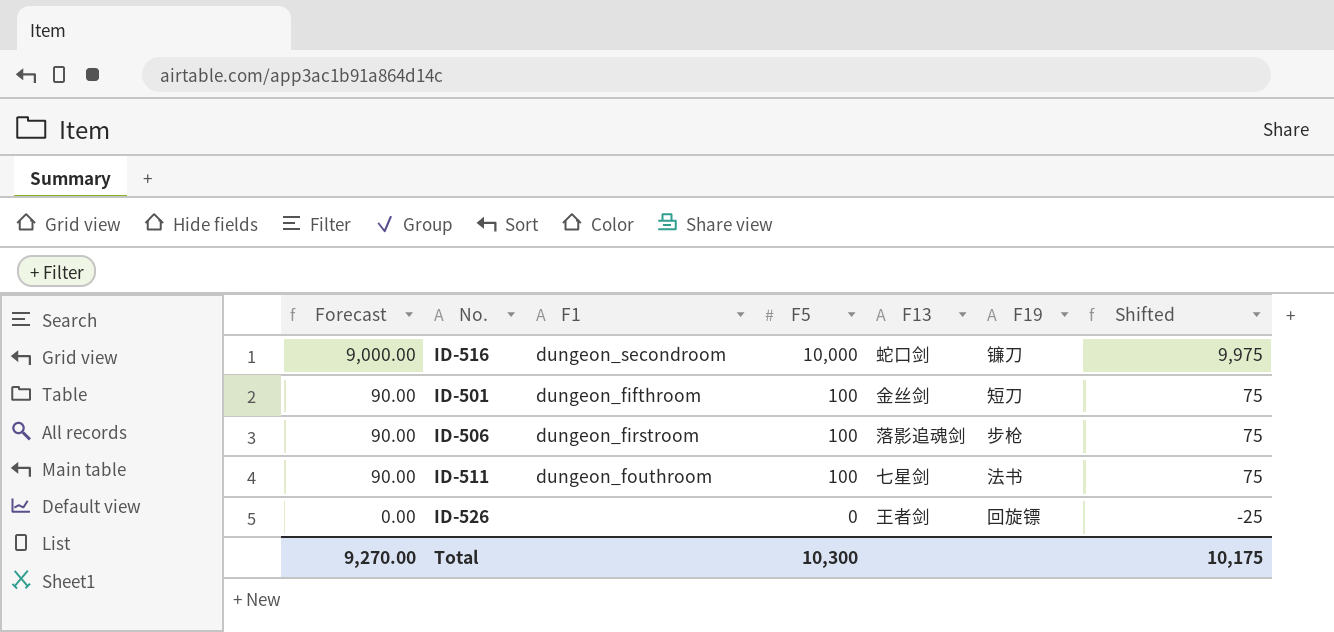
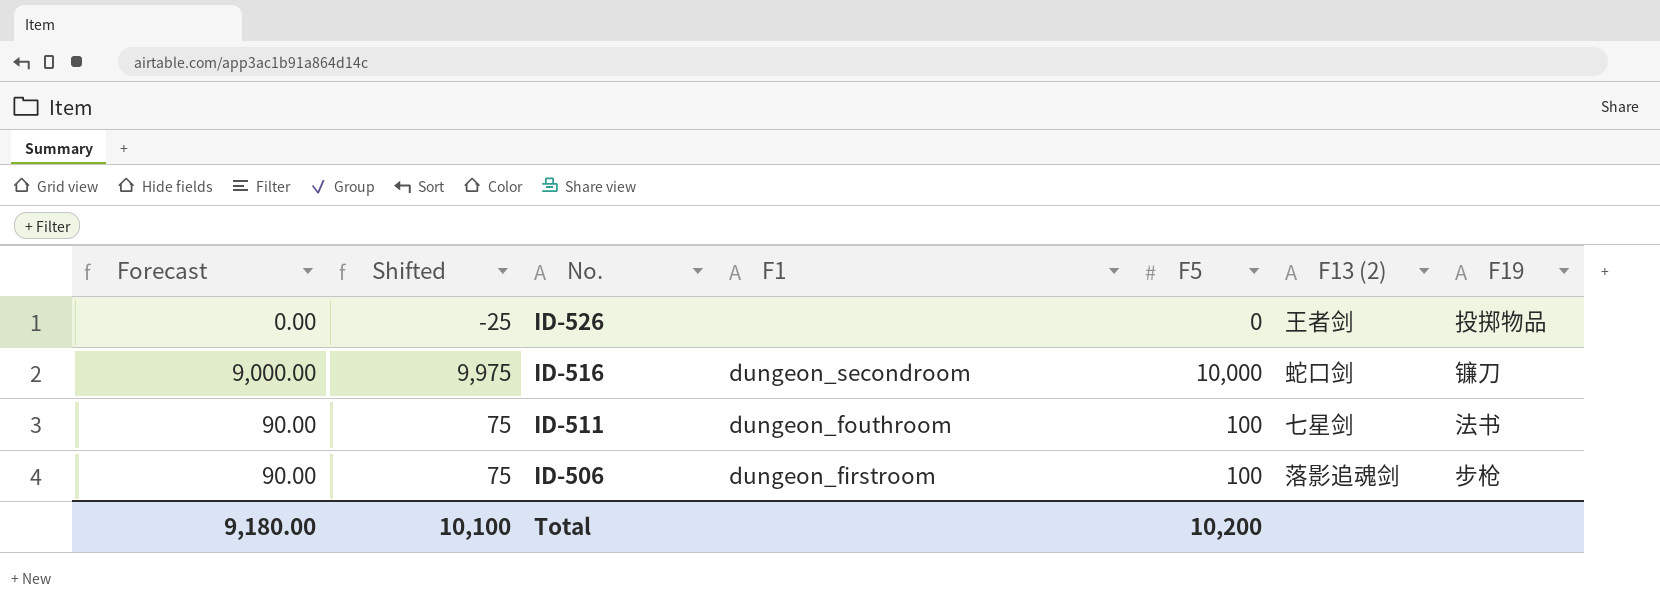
row order: Forecast descending -> No. descending
column Shifted | position: 7 -> 2
column name: F13 -> F13 (2)
row ID-501: 90.00 | dungeon_fifthroom | 100 | 金丝剑 | 短刀 | 75 -> none
ID-526 | F19: 回旋镖 -> 投掷物品
Total | Forecast: 9,270.00 -> 9,180.00
Total | Shifted: 10,175 -> 10,100
Total | F5: 10,300 -> 10,200

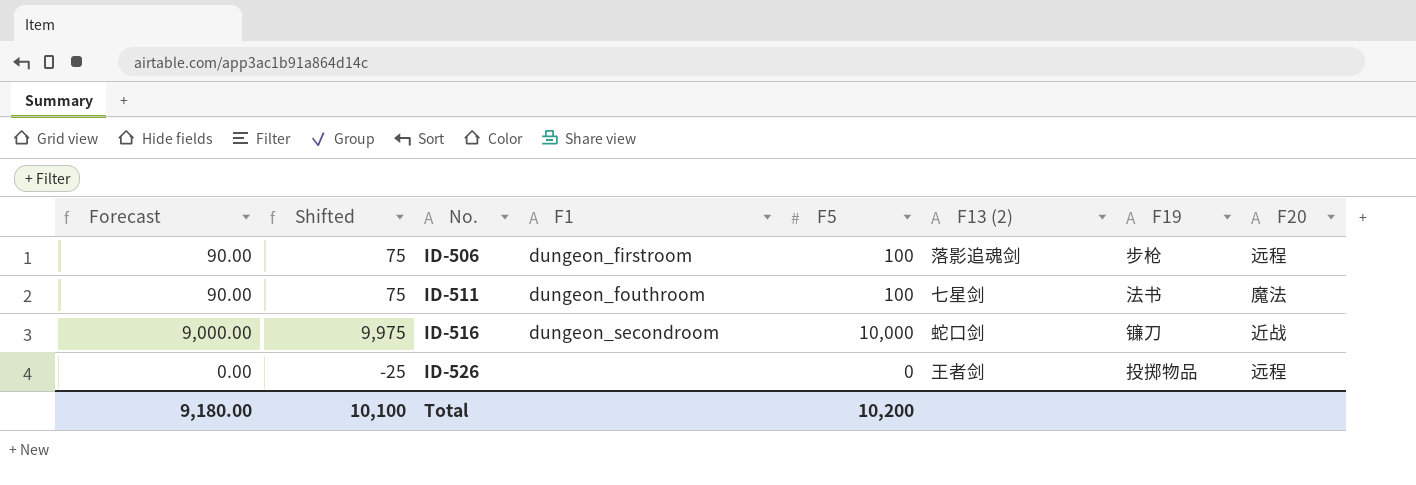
row order: No. descending -> No. ascending
column F20 | position: none -> 8

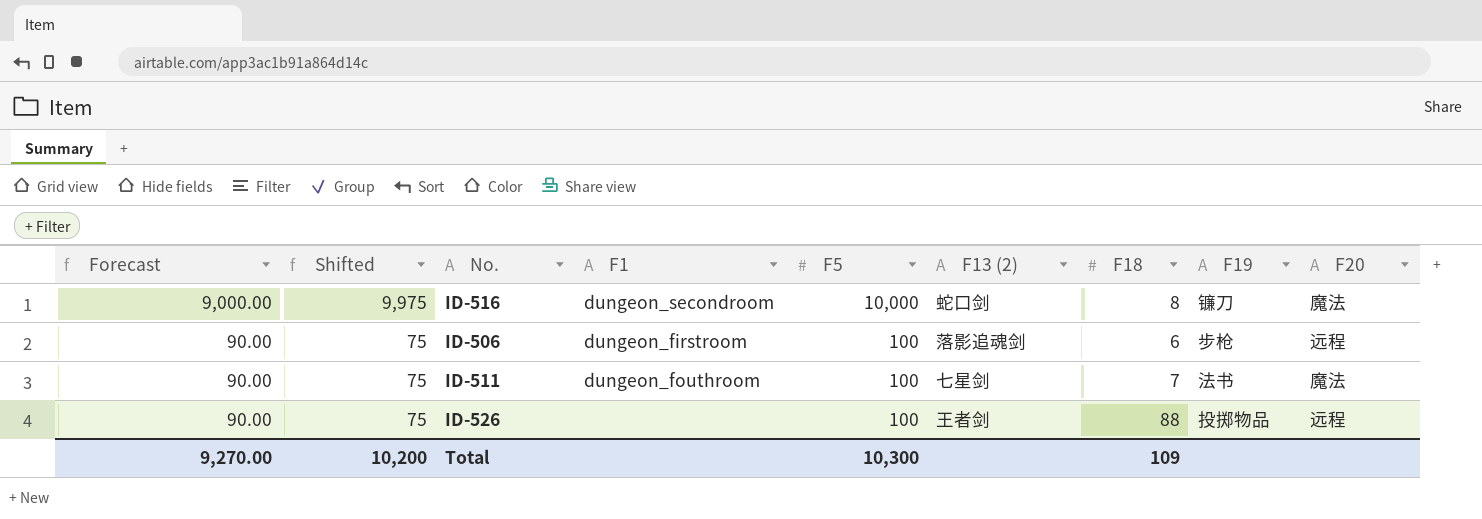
row order: No. ascending -> Forecast descending
column F18 | position: none -> 7
ID-516 | F20: 近战 -> 魔法
ID-526 | Forecast: 0.00 -> 90.00
ID-526 | Shifted: -25 -> 75
ID-526 | F5: 0 -> 100
Total | Forecast: 9,180.00 -> 9,270.00
Total | Shifted: 10,100 -> 10,200
Total | F5: 10,200 -> 10,300

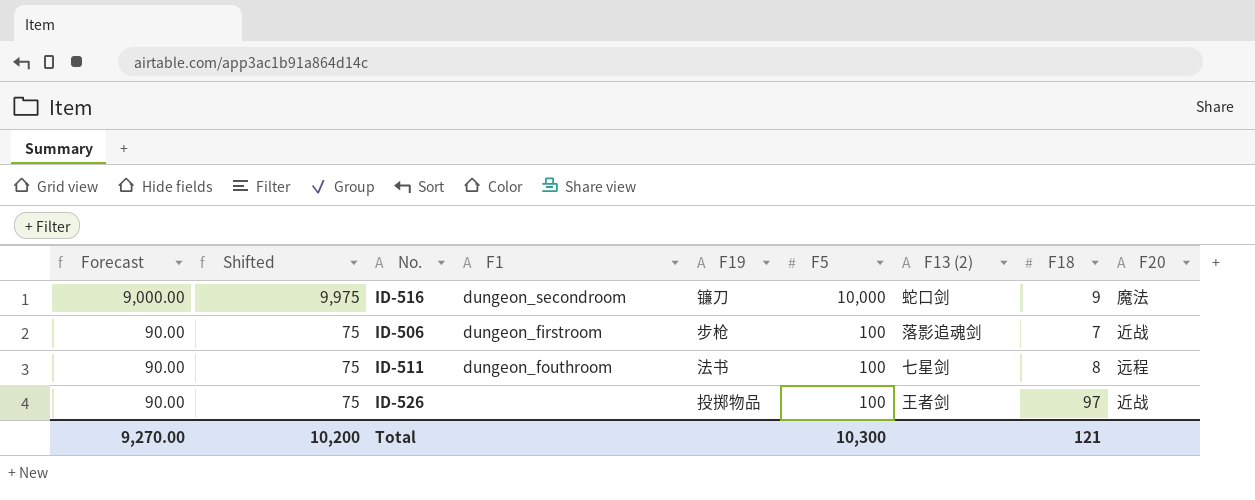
column F19 | position: 8 -> 5
ID-516 | F18: 8 -> 9
ID-506 | F18: 6 -> 7
ID-506 | F20: 远程 -> 近战
ID-511 | F18: 7 -> 8
ID-511 | F20: 魔法 -> 远程
ID-526 | F18: 88 -> 97
ID-526 | F20: 远程 -> 近战
Total | F18: 109 -> 121

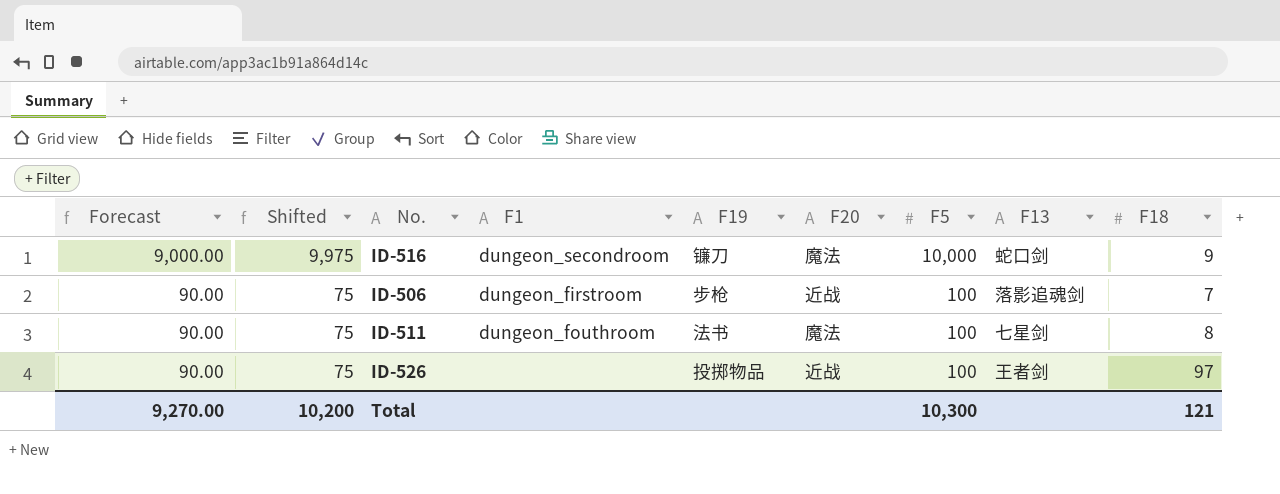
column F20 | position: 9 -> 6
column name: F13 (2) -> F13
ID-511 | F20: 远程 -> 魔法

